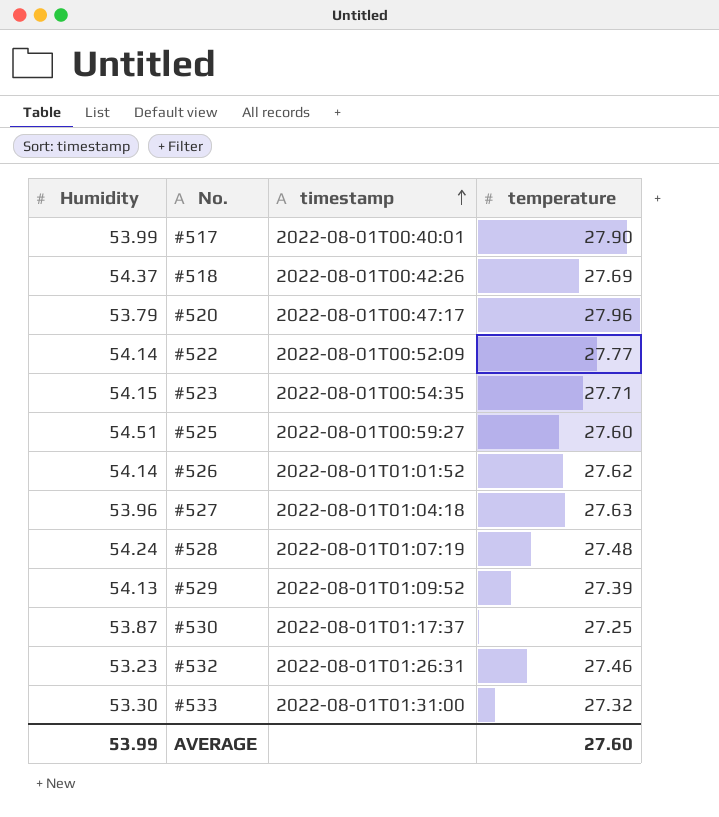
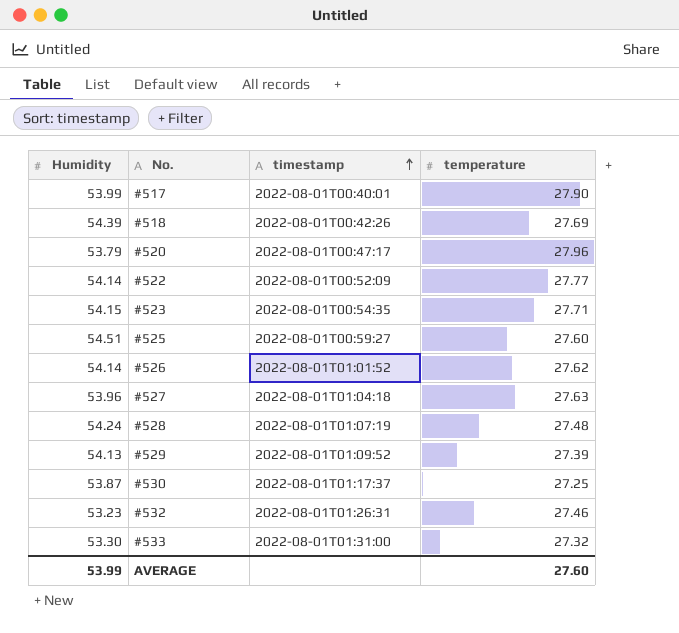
#518 | Humidity: 54.37 -> 54.39

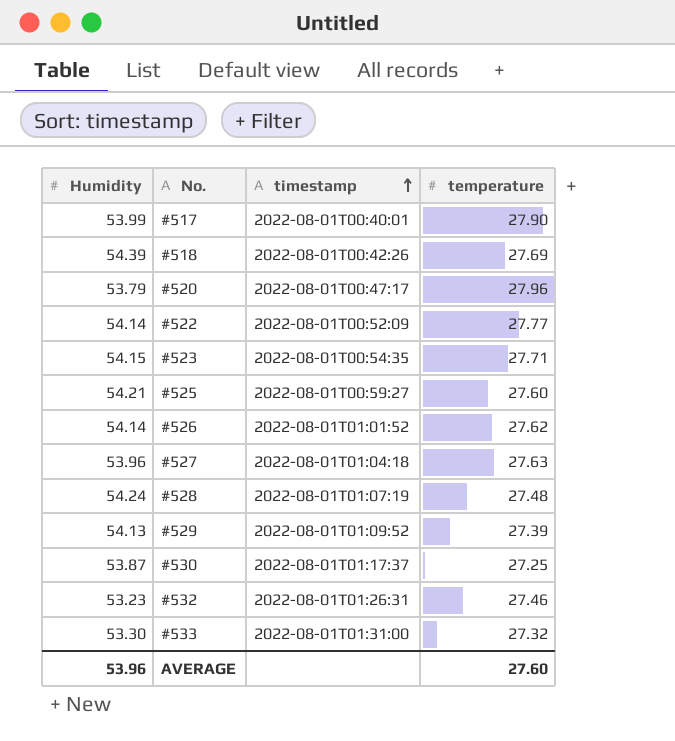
#525 | Humidity: 54.51 -> 54.21
AVERAGE | Humidity: 53.99 -> 53.96

